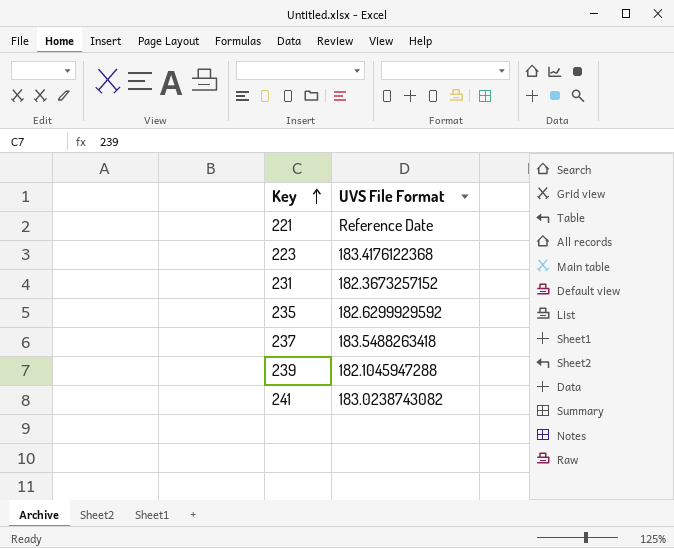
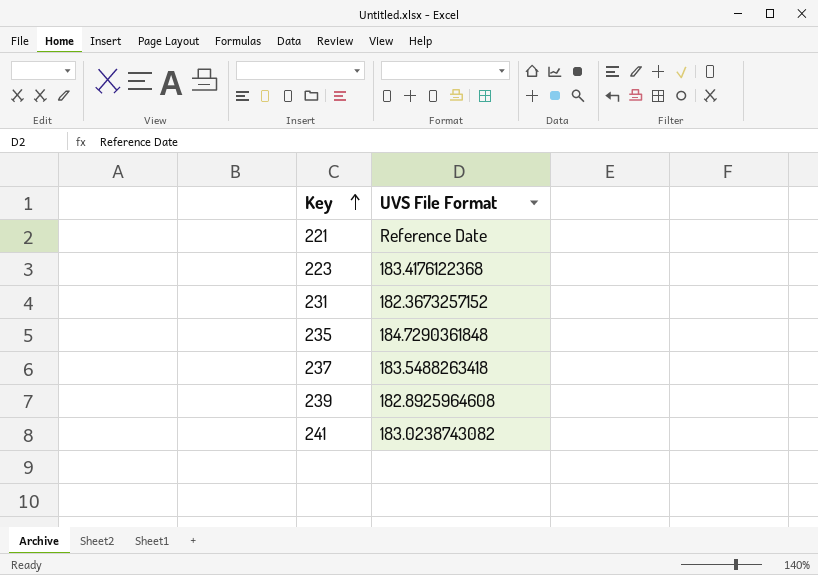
235 | UVS File Format: 182.6299929592 -> 184.7290361848
239 | UVS File Format: 182.1045947288 -> 182.8925964608

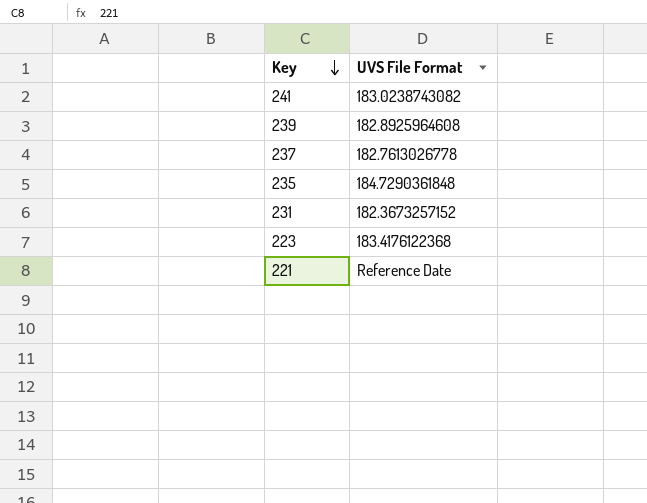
row order: Key ascending -> Key descending
237 | UVS File Format: 183.5488263418 -> 182.7613026778

